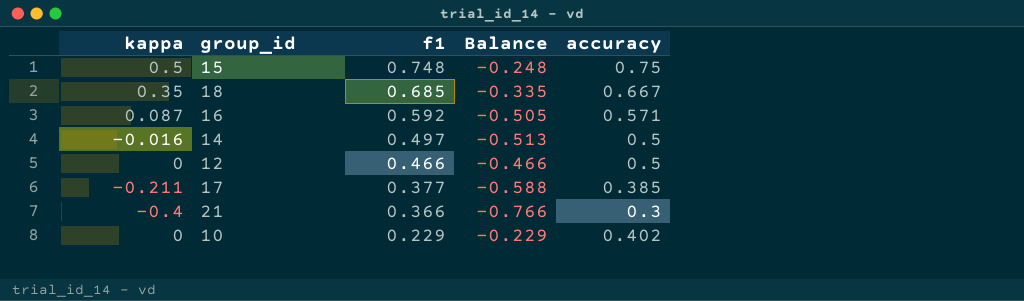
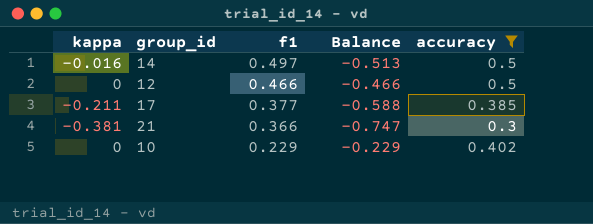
filter: none -> accuracy <= 0.5
21 | kappa: -0.4 -> -0.381
21 | Balance: -0.766 -> -0.747

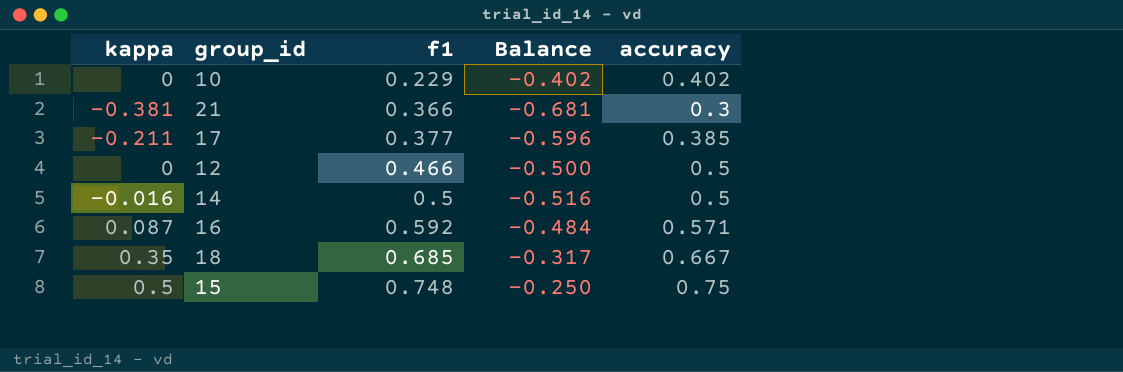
filter: accuracy <= 0.5 -> none
row order: f1 descending -> f1 ascending
column Balance | formula: [kappa] - [f1] -> [kappa] - [accuracy]
14 | f1: 0.497 -> 0.5

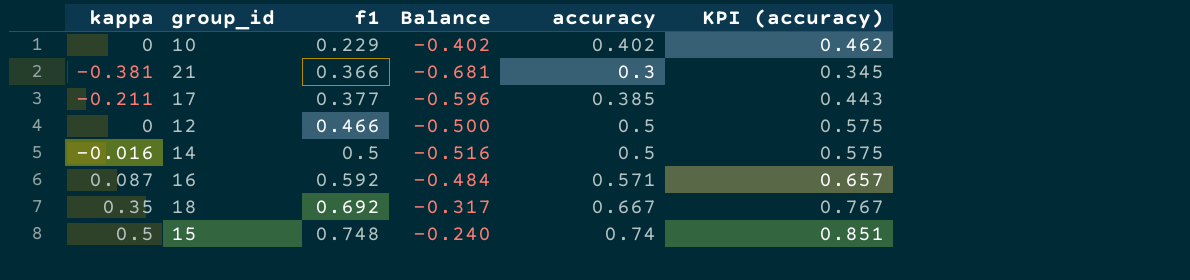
column KPI (accuracy) | formula: none -> [accuracy] * 1.15
18 | f1: 0.685 -> 0.692
15 | Balance: -0.250 -> -0.240
15 | accuracy: 0.75 -> 0.74

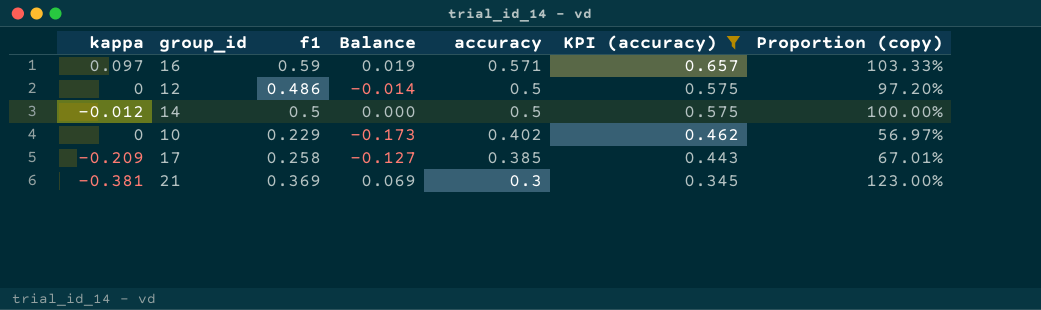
filter: none -> KPI (accuracy) <= 0.657
row order: f1 ascending -> accuracy descending
column Balance | formula: [kappa] - [accuracy] -> [f1] - [accuracy]
column Proportion (copy) | formula: none -> [f1] / [accuracy]
16 | kappa: 0.087 -> 0.097
16 | f1: 0.592 -> 0.59
12 | f1: 0.466 -> 0.486
14 | kappa: -0.016 -> -0.012
17 | kappa: -0.211 -> -0.209
17 | f1: 0.377 -> 0.258
21 | f1: 0.366 -> 0.369

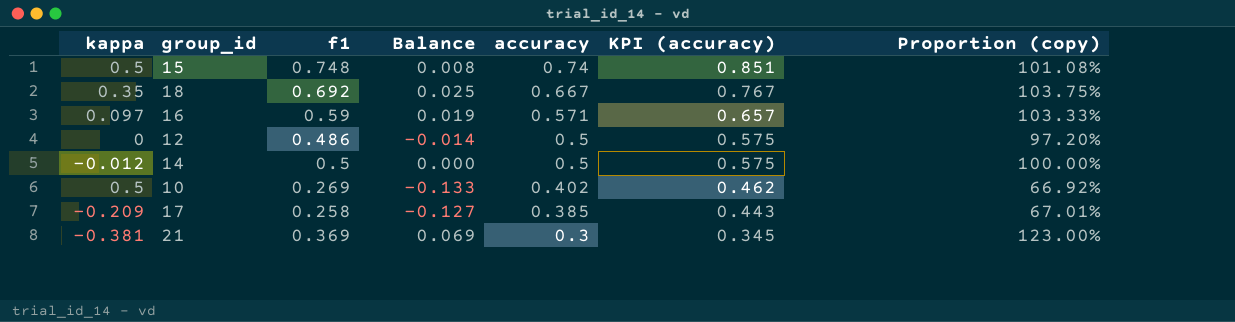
filter: KPI (accuracy) <= 0.657 -> none
10 | kappa: 0 -> 0.5
10 | f1: 0.229 -> 0.269
10 | Balance: -0.173 -> -0.133
10 | Proportion (copy): 56.97% -> 66.92%

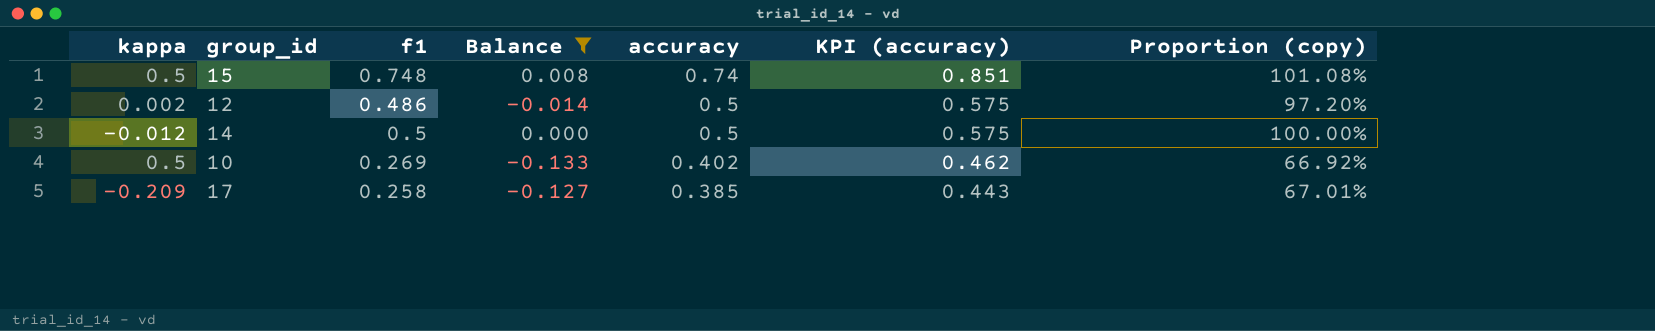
filter: none -> Balance <= 0.008
12 | kappa: 0 -> 0.002

